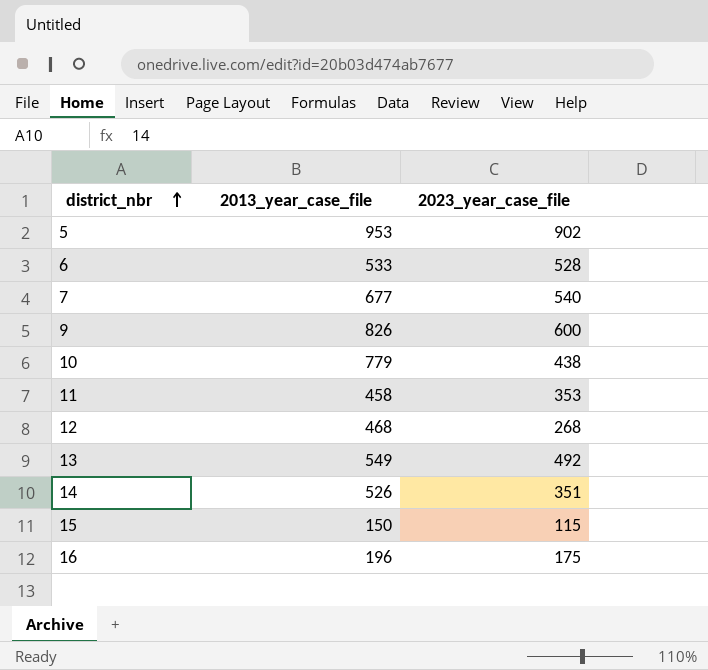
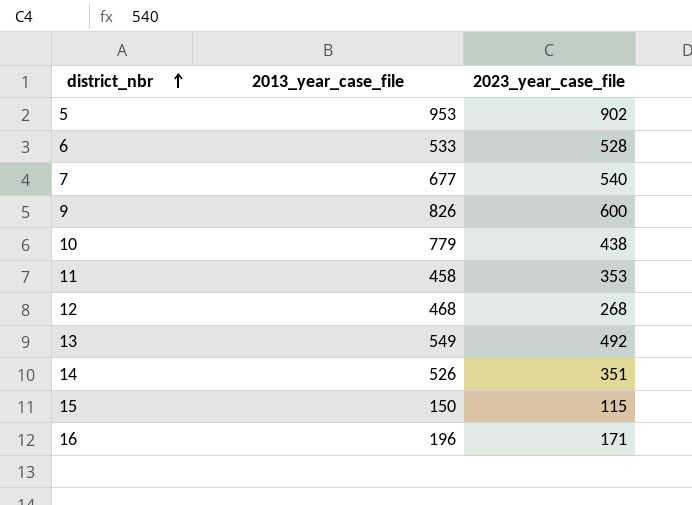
16 | 2023_year_case_file: 175 -> 171

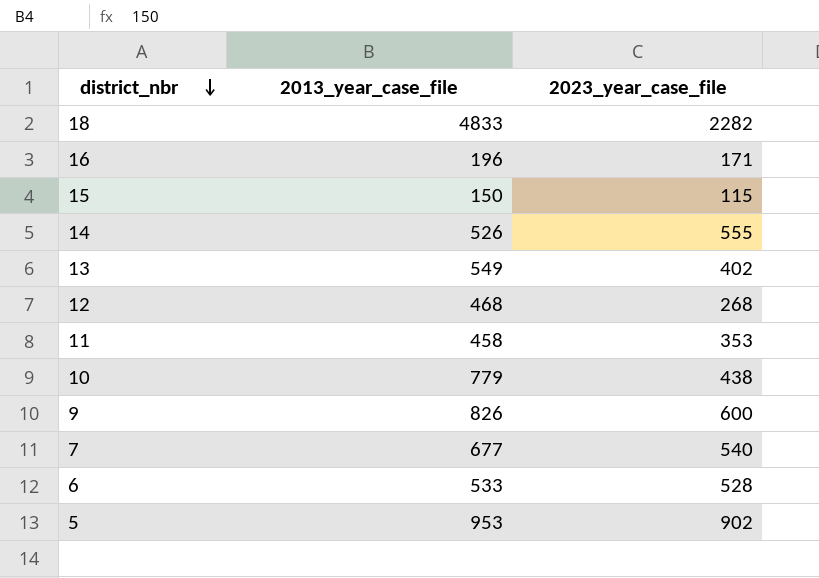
row order: district_nbr ascending -> district_nbr descending
row 18: none -> 4833 | 2282
14 | 2023_year_case_file: 351 -> 555
13 | 2023_year_case_file: 492 -> 402

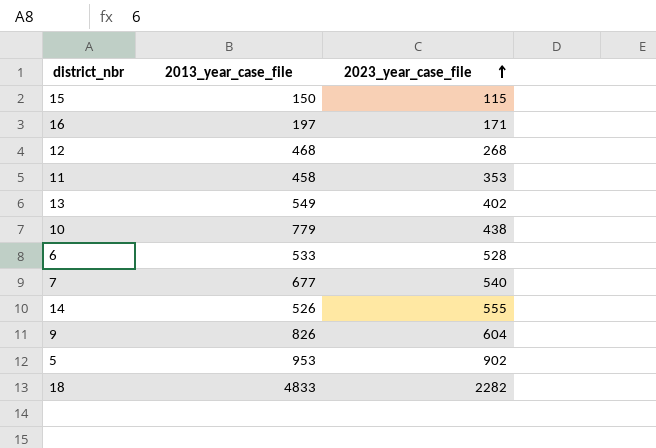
row order: district_nbr descending -> 2023_year_case_file ascending
16 | 2013_year_case_file: 196 -> 197
9 | 2023_year_case_file: 600 -> 604

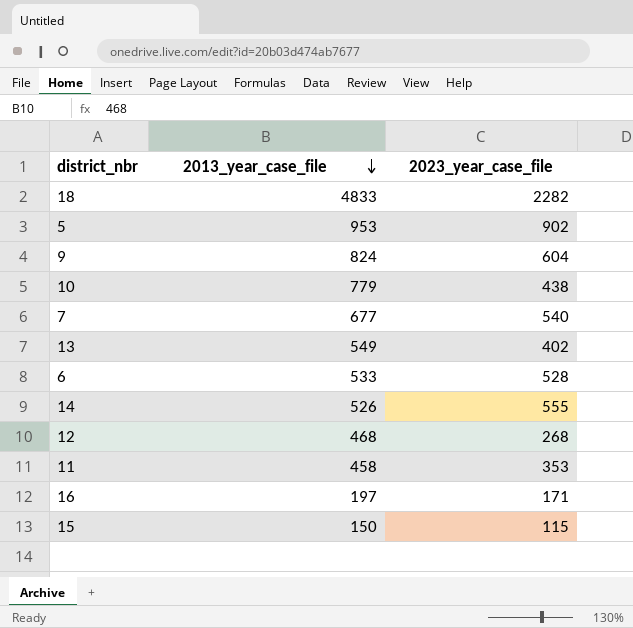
row order: 2023_year_case_file ascending -> 2013_year_case_file descending
9 | 2013_year_case_file: 826 -> 824

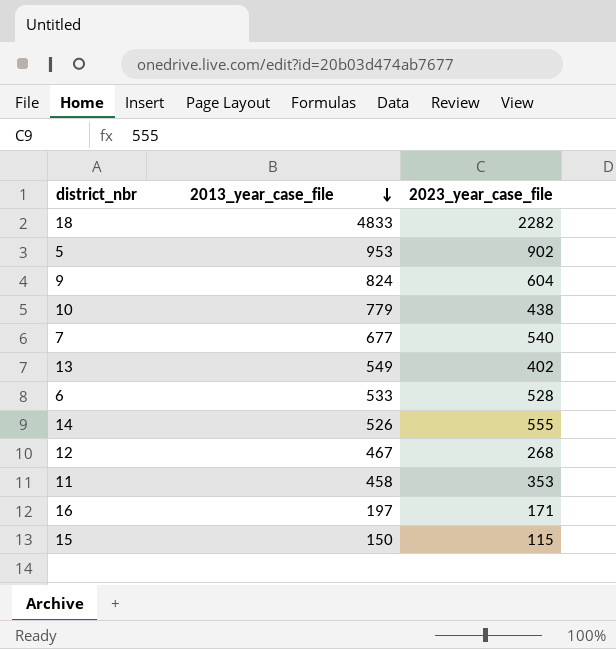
12 | 2013_year_case_file: 468 -> 467

